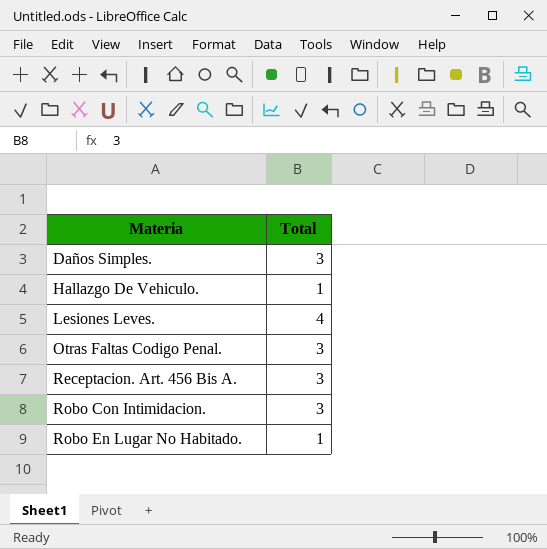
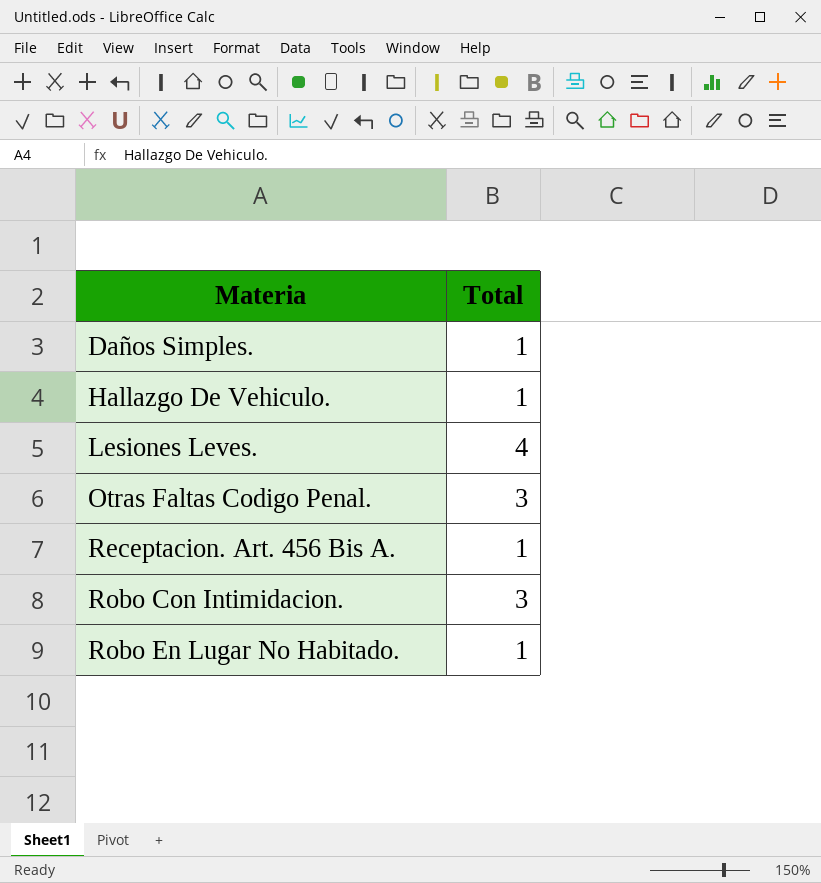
Daños Simples. | Total: 3 -> 1
Receptacion. Art. 456 Bis A. | Total: 3 -> 1

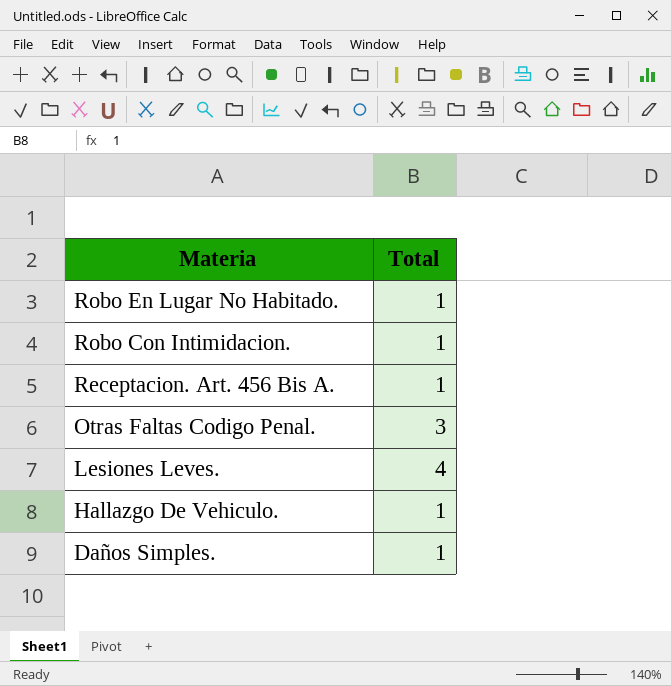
row order: Materia ascending -> Materia descending
Robo Con Intimidacion. | Total: 3 -> 1

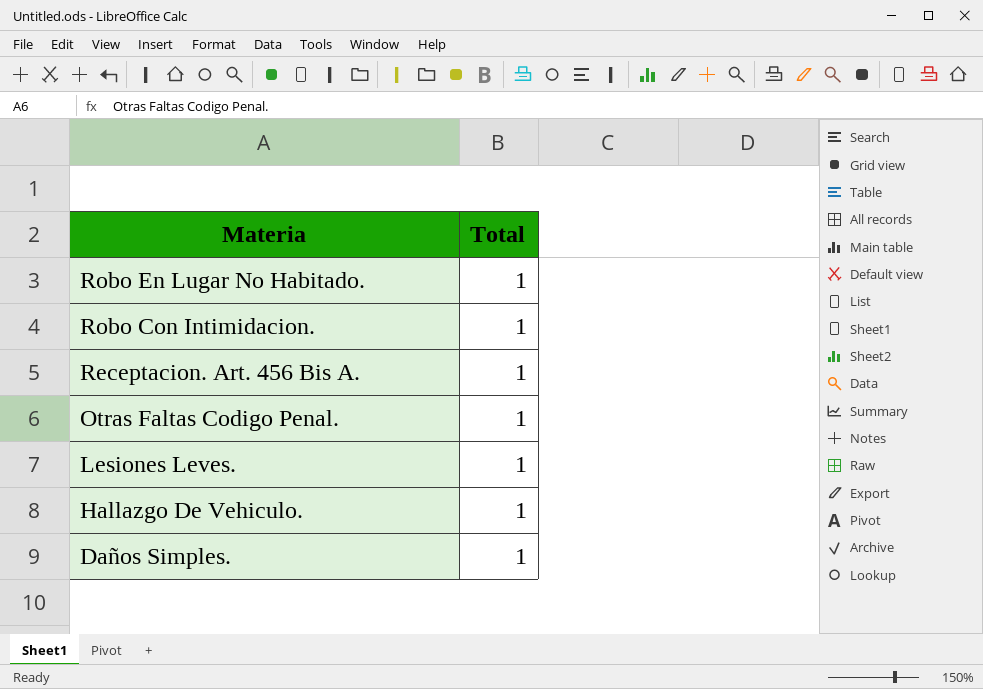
Otras Faltas Codigo Penal. | Total: 3 -> 1
Lesiones Leves. | Total: 4 -> 1

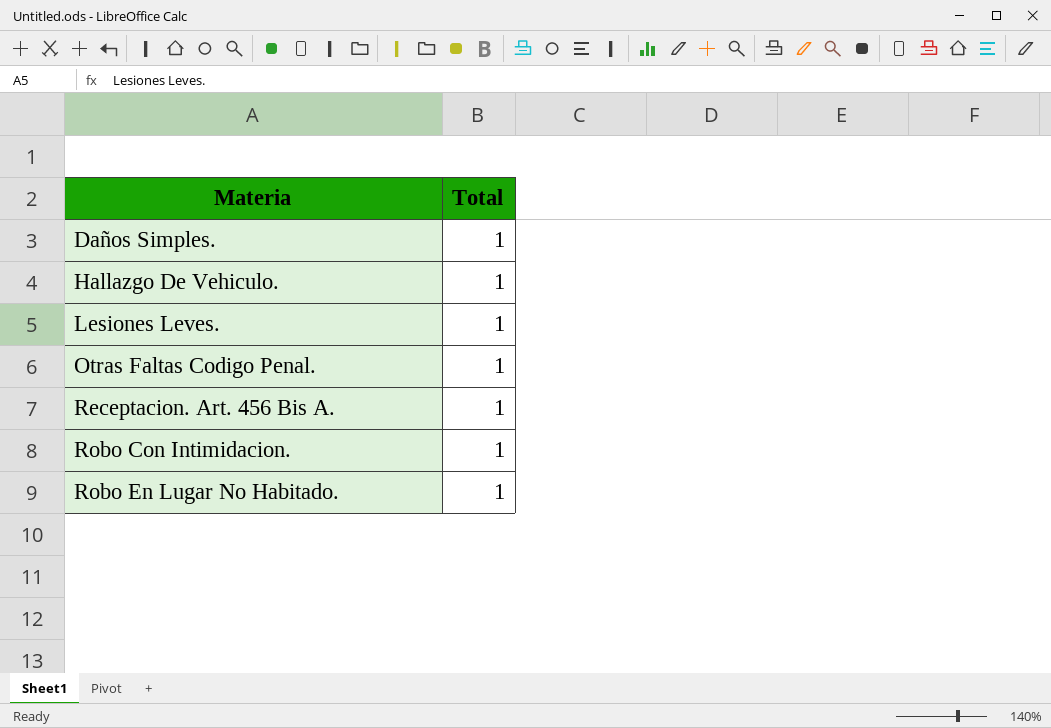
row order: Materia descending -> Materia ascending

